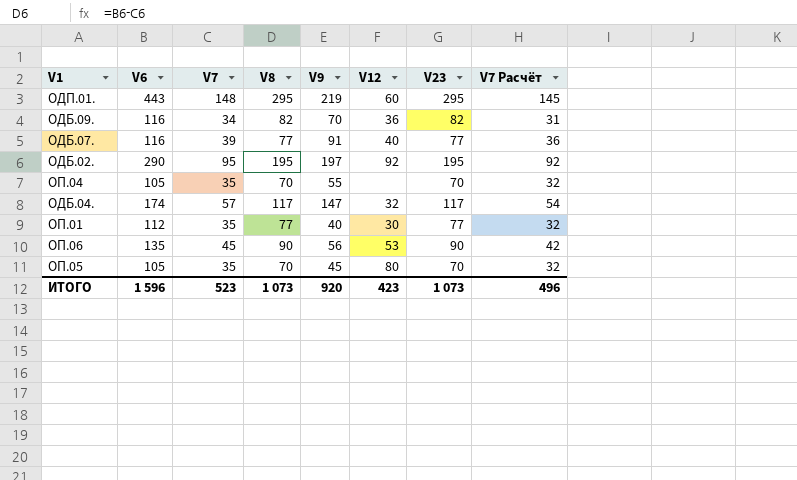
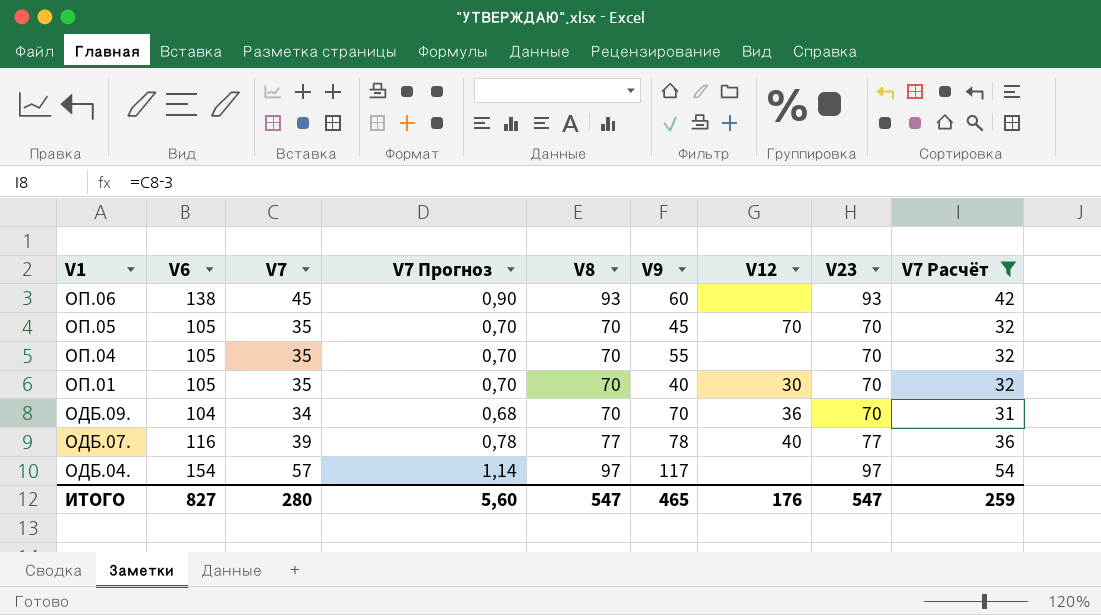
filter: none -> V7 Расчёт <= 54
row order: none -> V1 descending
column V7 Прогноз | formula: none -> [V7] * 0,02
ОП.06 | V6: 135 -> 138
ОП.06 | V8: 90 -> 93
ОП.06 | V9: 56 -> 60
ОП.06 | V12: 53 -> none
ОП.06 | V23: 90 -> 93
ОП.05 | V12: 80 -> 70
ОП.01 | V6: 112 -> 105
ОП.01 | V8: 77 -> 70
ОП.01 | V23: 77 -> 70
ОДБ.09. | V6: 116 -> 104
ОДБ.09. | V8: 82 -> 70
ОДБ.09. | V23: 82 -> 70
ОДБ.07. | V9: 91 -> 78
ОДБ.04. | V6: 174 -> 154
ОДБ.04. | V8: 117 -> 97
ОДБ.04. | V9: 147 -> 117
ОДБ.04. | V12: 32 -> none
ОДБ.04. | V23: 117 -> 97
ИТОГО | V6: 1 596 -> 827
ИТОГО | V7: 523 -> 280
ИТОГО | V8: 1 073 -> 547
ИТОГО | V9: 920 -> 465
ИТОГО | V12: 423 -> 176
ИТОГО | V23: 1 073 -> 547
ИТОГО | V7 Расчёт: 496 -> 259

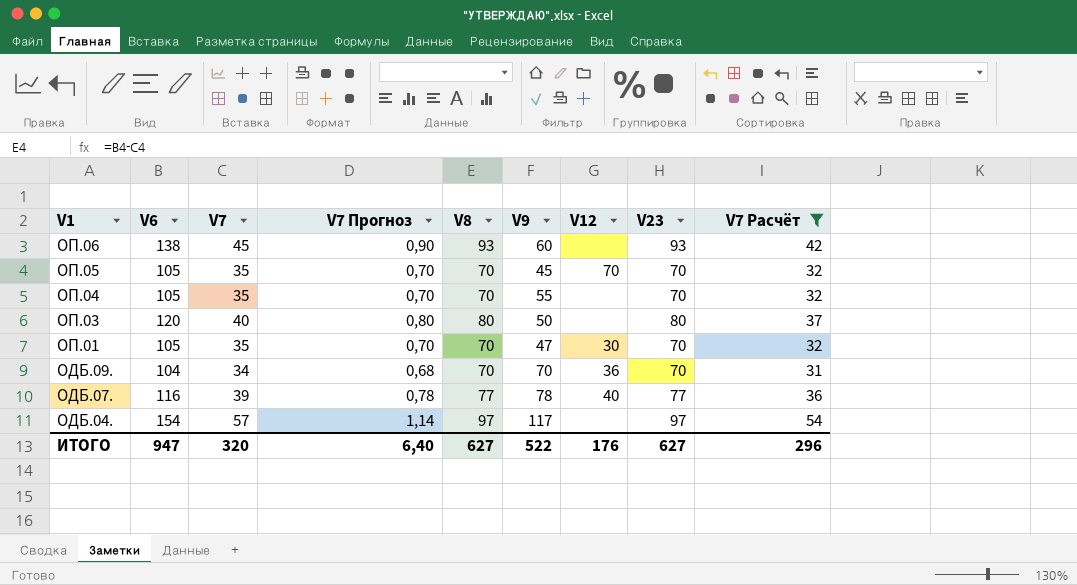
row ОП.03: none -> 120 | 40 | 0,80 | 80 | 50 | none | 80 | 37
ОП.01 | V9: 40 -> 47
ИТОГО | V6: 827 -> 947
ИТОГО | V7: 280 -> 320
ИТОГО | V7 Прогноз: 5,60 -> 6,40
ИТОГО | V8: 547 -> 627
ИТОГО | V9: 465 -> 522
ИТОГО | V23: 547 -> 627
ИТОГО | V7 Расчёт: 259 -> 296

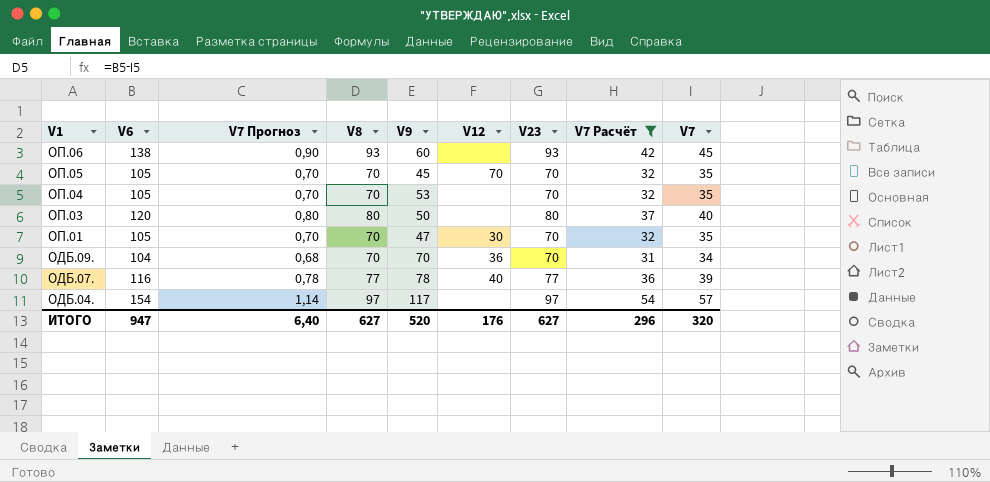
column V7 | position: 3 -> 9
ОП.04 | V9: 55 -> 53
ИТОГО | V9: 522 -> 520

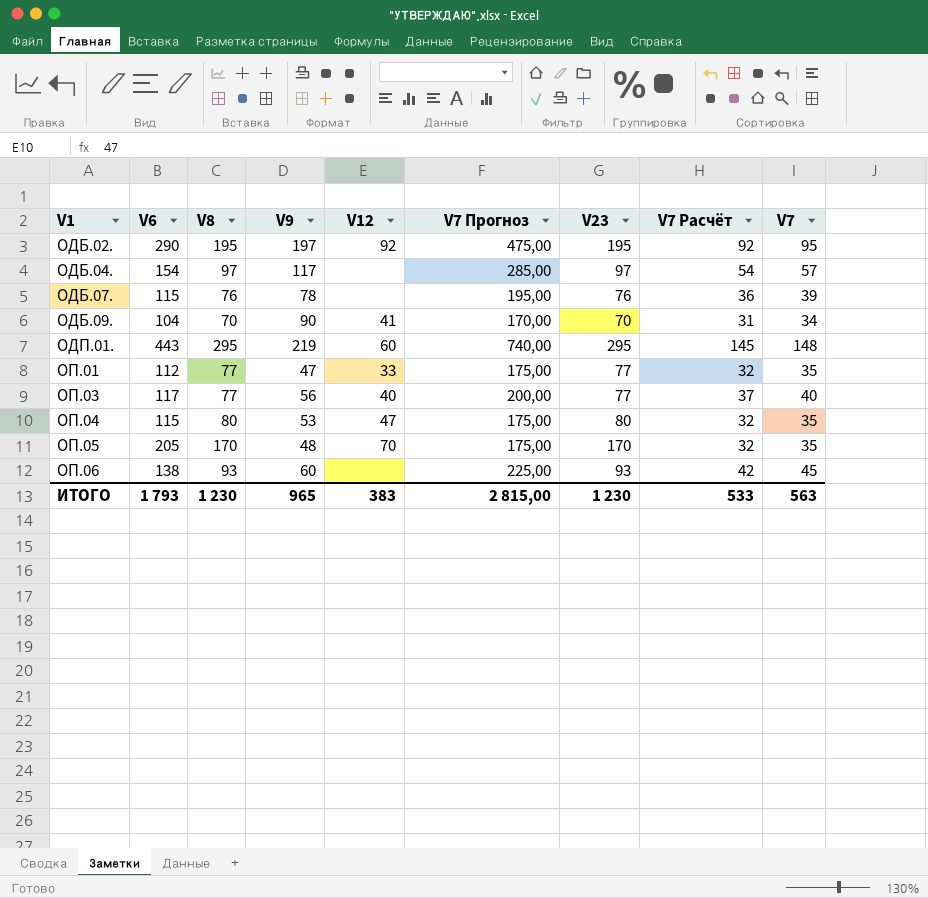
filter: V7 Расчёт <= 54 -> none
row order: V1 descending -> V1 ascending
column V7 Прогноз | formula: [V7] * 0,02 -> [V7] * 5
column V7 Прогноз | position: 3 -> 6
ОДБ.07. | V6: 116 -> 115
ОДБ.07. | V8: 77 -> 76
ОДБ.07. | V12: 40 -> none
ОДБ.07. | V23: 77 -> 76
ОДБ.09. | V9: 70 -> 90
ОДБ.09. | V12: 36 -> 41
ОП.01 | V6: 105 -> 112
ОП.01 | V8: 70 -> 77
ОП.01 | V12: 30 -> 33
ОП.01 | V23: 70 -> 77
ОП.03 | V6: 120 -> 117
ОП.03 | V8: 80 -> 77
ОП.03 | V9: 50 -> 56
ОП.03 | V12: none -> 40
ОП.03 | V23: 80 -> 77
ОП.04 | V6: 105 -> 115
ОП.04 | V8: 70 -> 80
ОП.04 | V12: none -> 47
ОП.04 | V23: 70 -> 80
ОП.05 | V6: 105 -> 205
ОП.05 | V8: 70 -> 170
ОП.05 | V9: 45 -> 48
ОП.05 | V23: 70 -> 170
ИТОГО | V6: 947 -> 1 793
ИТОГО | V8: 627 -> 1 230
ИТОГО | V9: 520 -> 965
ИТОГО | V12: 176 -> 383
ИТОГО | V7 Прогноз: 6,40 -> 2 815,00
ИТОГО | V23: 627 -> 1 230
ИТОГО | V7 Расчёт: 296 -> 533
ИТОГО | V7: 320 -> 563

